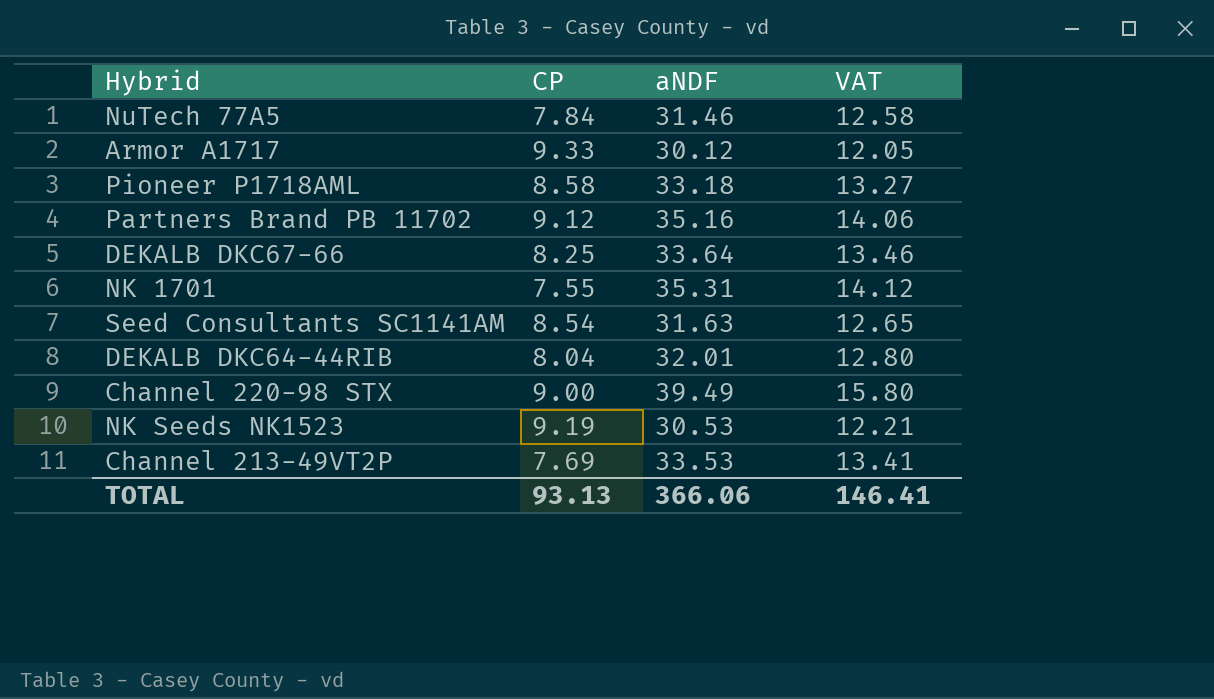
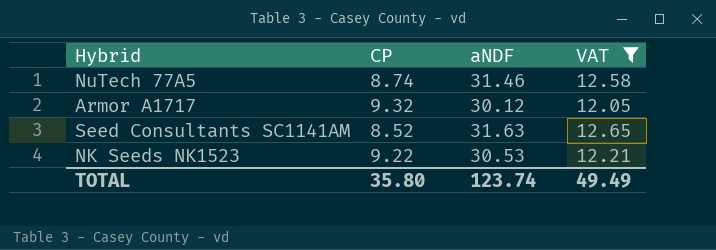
filter: none -> VAT <= 12.65
NuTech 77A5 | CP: 7.84 -> 8.74
Armor A1717 | CP: 9.33 -> 9.32
Seed Consultants SC1141AM | CP: 8.54 -> 8.52
NK Seeds NK1523 | CP: 9.19 -> 9.22
TOTAL | CP: 93.13 -> 35.80
TOTAL | aNDF: 366.06 -> 123.74
TOTAL | VAT: 146.41 -> 49.49

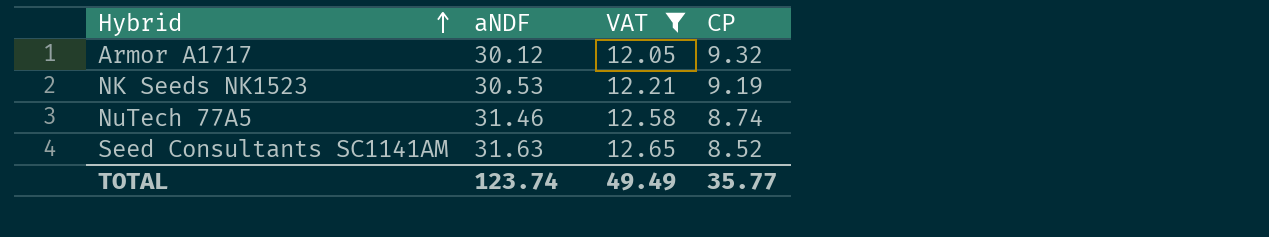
row order: none -> Hybrid ascending
column CP | position: 2 -> 4
NK Seeds NK1523 | CP: 9.22 -> 9.19
TOTAL | CP: 35.80 -> 35.77

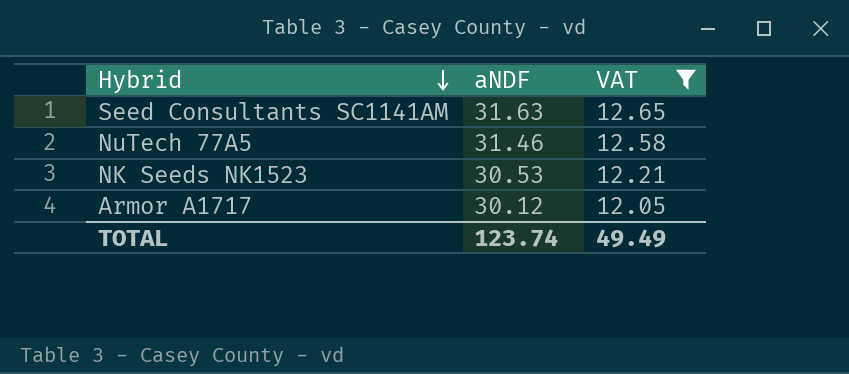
row order: Hybrid ascending -> Hybrid descending
column CP | position: 4 -> none

